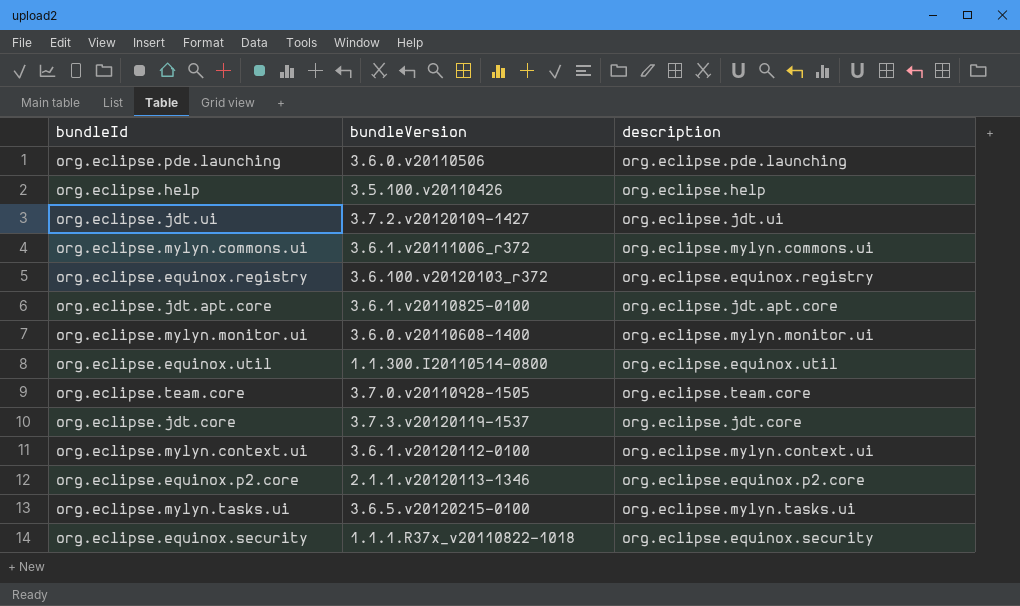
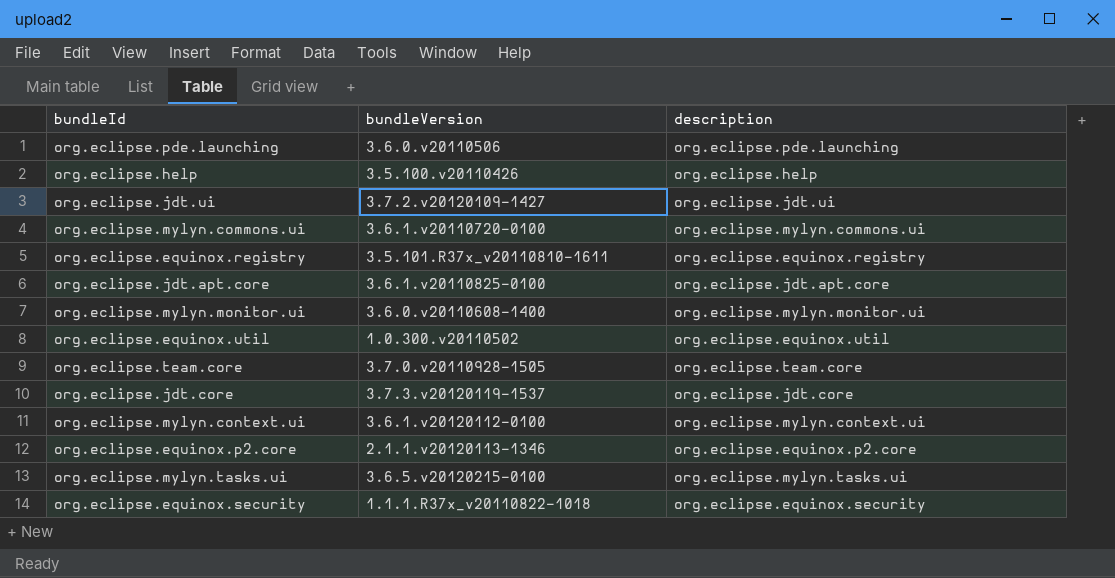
org.eclipse.mylyn.commons.ui | bundleVersion: 3.6.1.v20111006_r372 -> 3.6.1.v20110720-0100
org.eclipse.equinox.registry | bundleVersion: 3.6.100.v20120103_r372 -> 3.5.101.R37x_v20110810-1611
org.eclipse.equinox.util | bundleVersion: 1.1.300.I20110514-0800 -> 1.0.300.v20110502

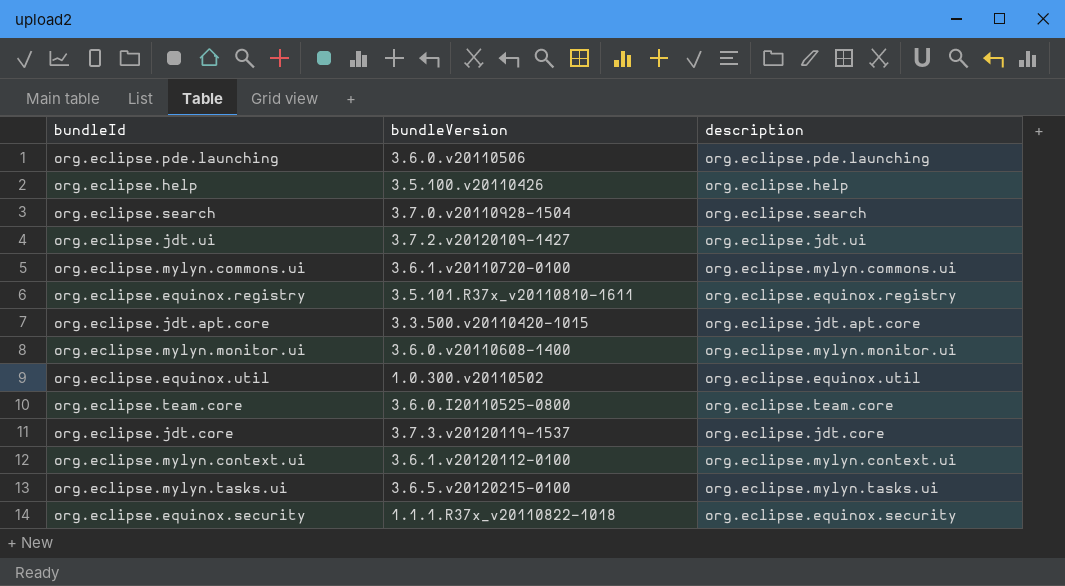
row org.eclipse.equinox.p2.core: 2.1.1.v20120113-1346 | org.eclipse.equinox.p2.core -> none
row org.eclipse.search: none -> 3.7.0.v20110928-1504 | org.eclipse.search
org.eclipse.jdt.apt.core | bundleVersion: 3.6.1.v20110825-0100 -> 3.3.500.v20110420-1015
org.eclipse.team.core | bundleVersion: 3.7.0.v20110928-1505 -> 3.6.0.I20110525-0800

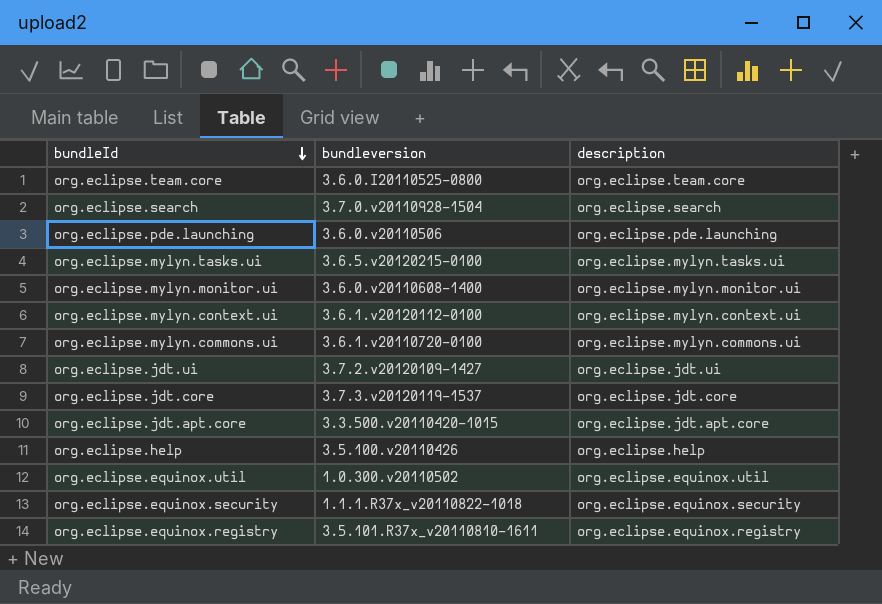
row order: none -> bundleId descending
column name: bundleVersion -> bundleversion

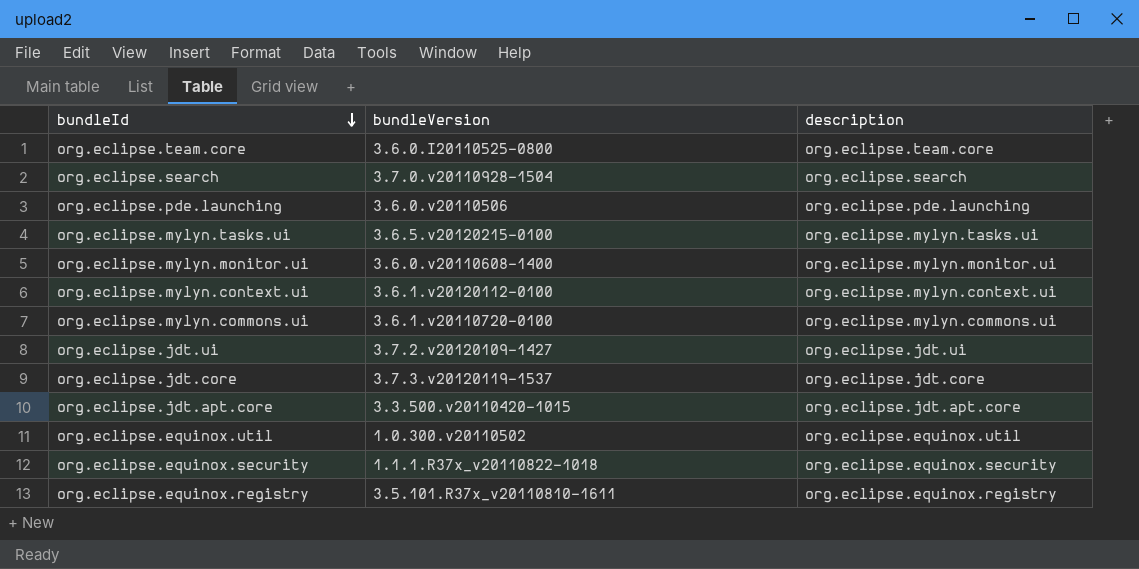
column name: bundleversion -> bundleVersion
row org.eclipse.help: 3.5.100.v20110426 | org.eclipse.help -> none

